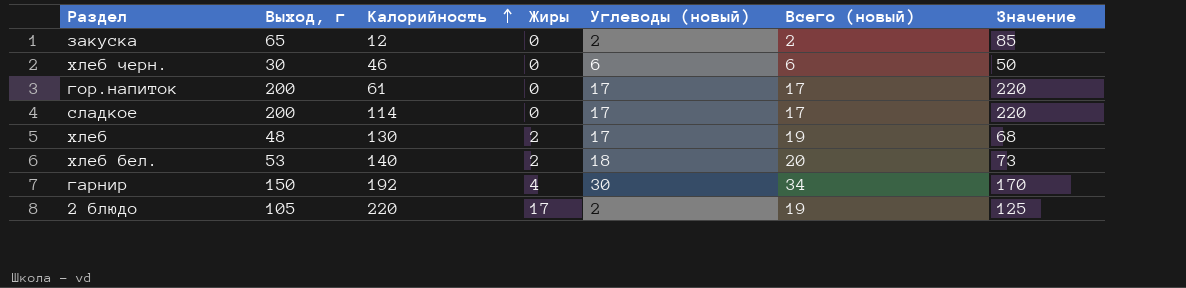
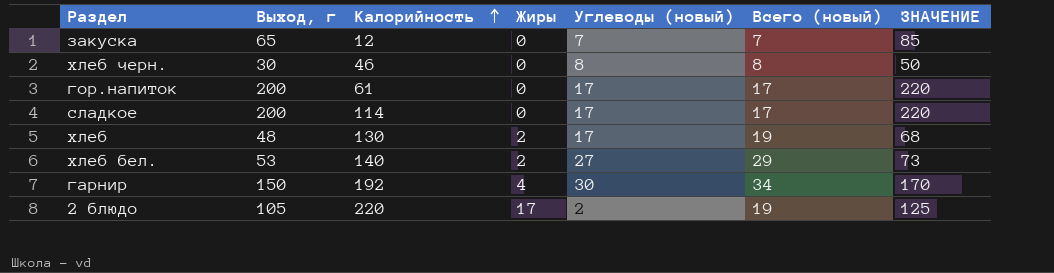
column name: Значение -> ЗНАЧЕНИЕ
закуска | Углеводы (новый): 2 -> 7
закуска | Всего (новый): 2 -> 7
хлеб черн. | Углеводы (новый): 6 -> 8
хлеб черн. | Всего (новый): 6 -> 8
хлеб бел. | Углеводы (новый): 18 -> 27
хлеб бел. | Всего (новый): 20 -> 29

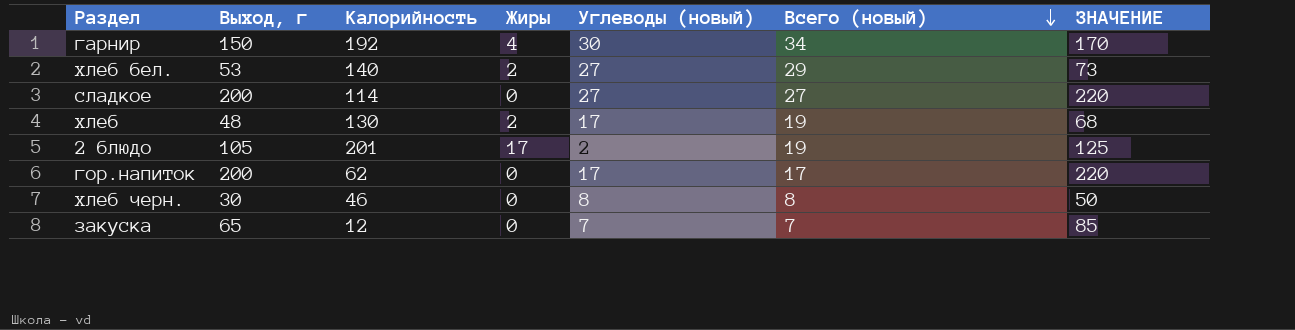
row order: Калорийность ascending -> Всего (новый) descending
сладкое | Углеводы (новый): 17 -> 27
сладкое | Всего (новый): 17 -> 27
2 блюдо | Калорийность: 220 -> 201
гор.напиток | Калорийность: 61 -> 62

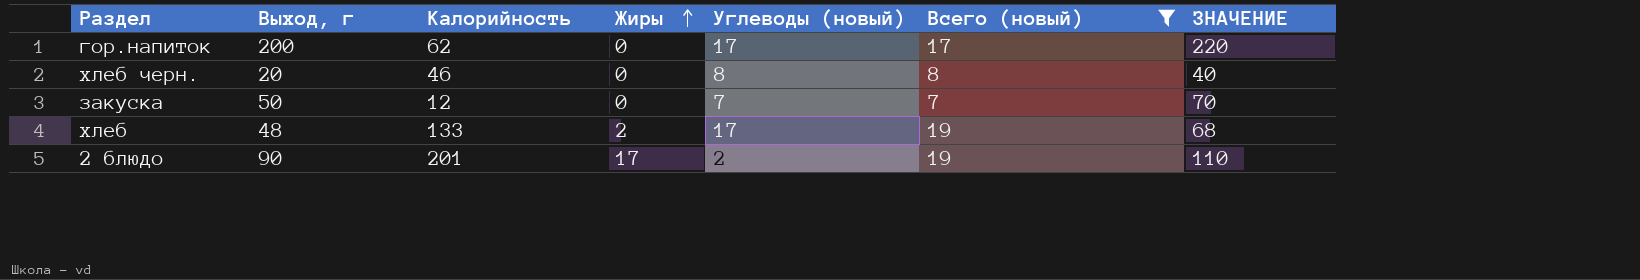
filter: none -> Всего (новый) <= 19
row order: Всего (новый) descending -> Жиры ascending
хлеб черн. | Выход, г: 30 -> 20
хлеб черн. | ЗНАЧЕНИЕ: 50 -> 40
закуска | Выход, г: 65 -> 50
закуска | ЗНАЧЕНИЕ: 85 -> 70
хлеб | Калорийность: 130 -> 133
2 блюдо | Выход, г: 105 -> 90
2 блюдо | ЗНАЧЕНИЕ: 125 -> 110

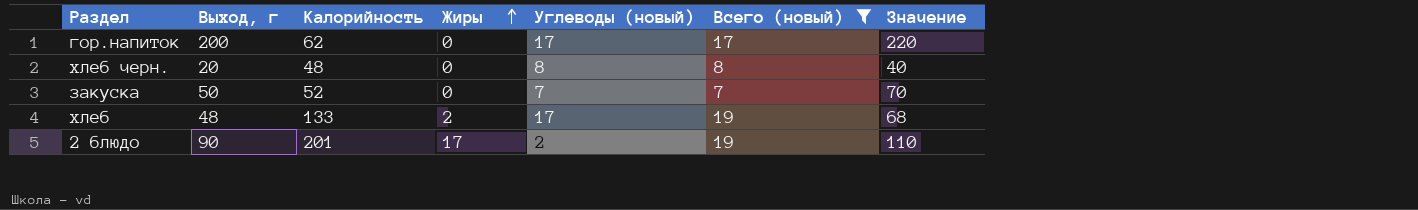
column name: ЗНАЧЕНИЕ -> Значение
хлеб черн. | Калорийность: 46 -> 48
закуска | Калорийность: 12 -> 52

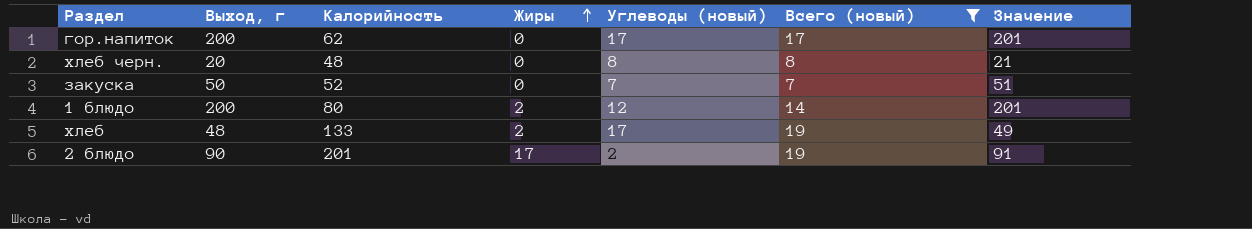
column Значение | formula: [Выход, г] + 20 -> [Выход, г] + 1
row 1 блюдо: none -> 200 | 80 | 2 | 12 | 14 | 201

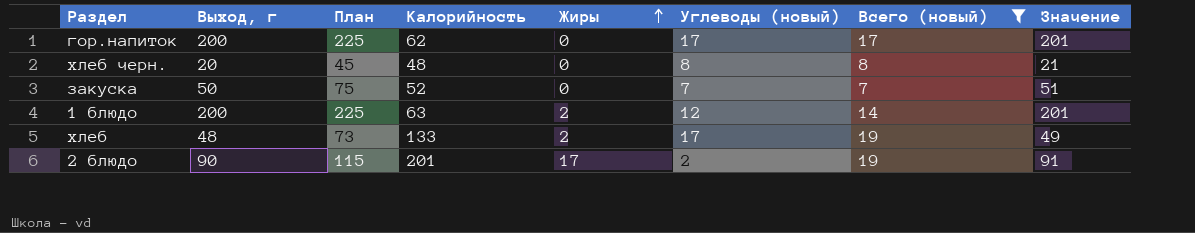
column План | formula: none -> [Выход, г] + 25
1 блюдо | Калорийность: 80 -> 63

